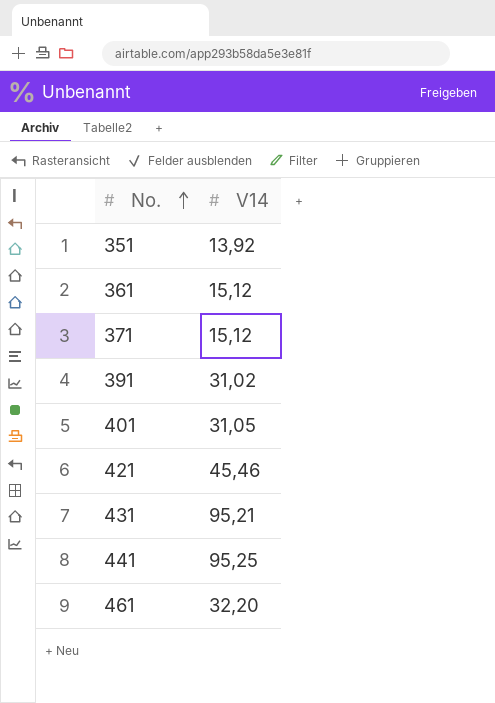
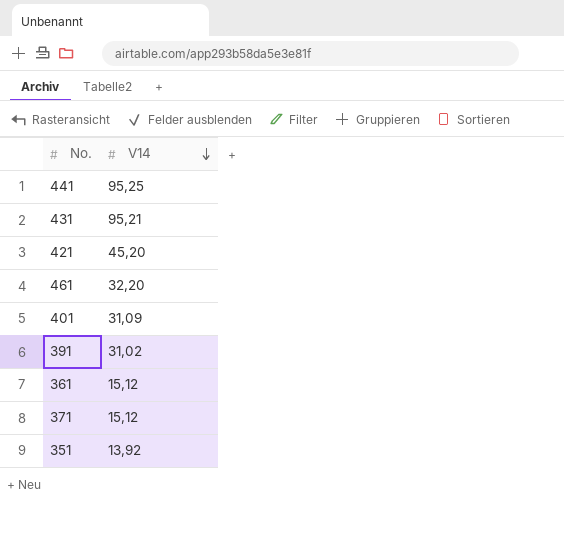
row order: No. ascending -> V14 descending
421 | V14: 45,46 -> 45,20
401 | V14: 31,05 -> 31,09

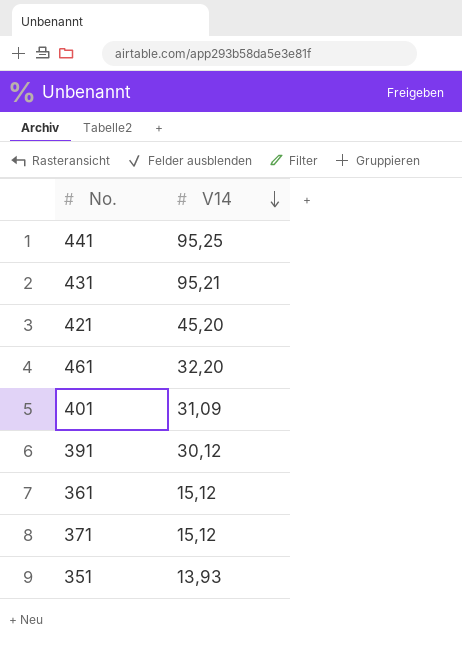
391 | V14: 31,02 -> 30,12
351 | V14: 13,92 -> 13,93

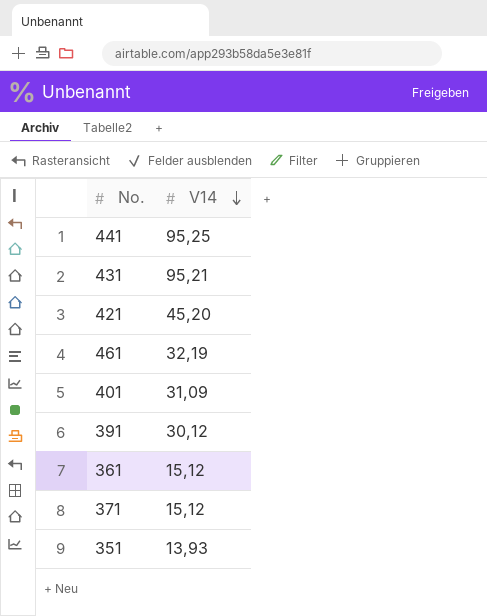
461 | V14: 32,20 -> 32,19

